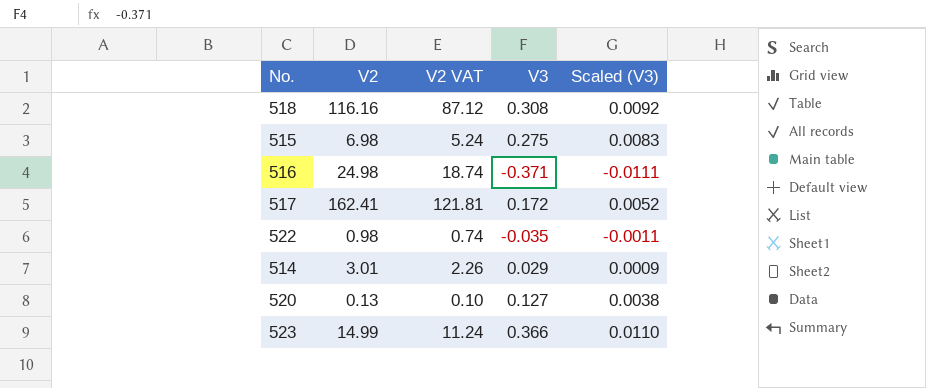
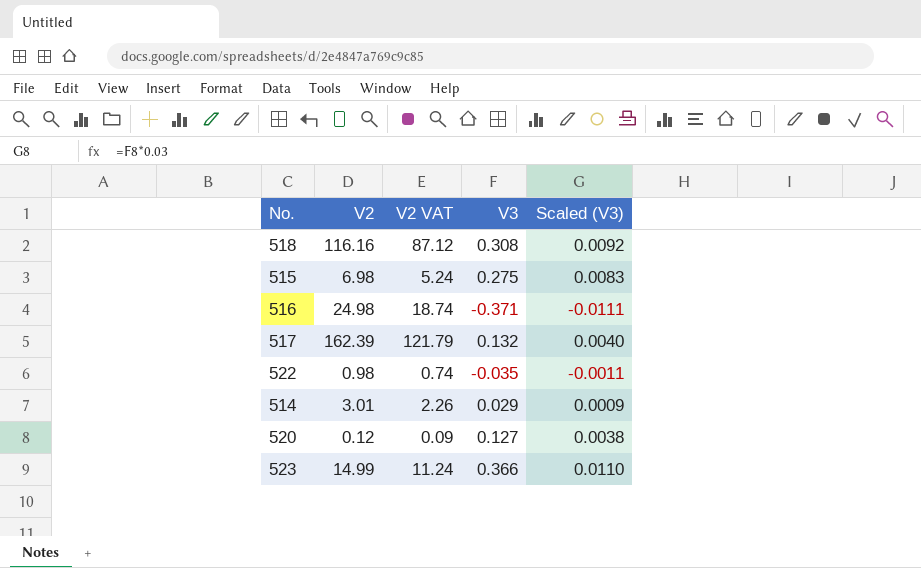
517 | V2: 162.41 -> 162.39
517 | V2 VAT: 121.81 -> 121.79
517 | V3: 0.172 -> 0.132
517 | Scaled (V3): 0.0052 -> 0.0040
520 | V2: 0.13 -> 0.12
520 | V2 VAT: 0.10 -> 0.09

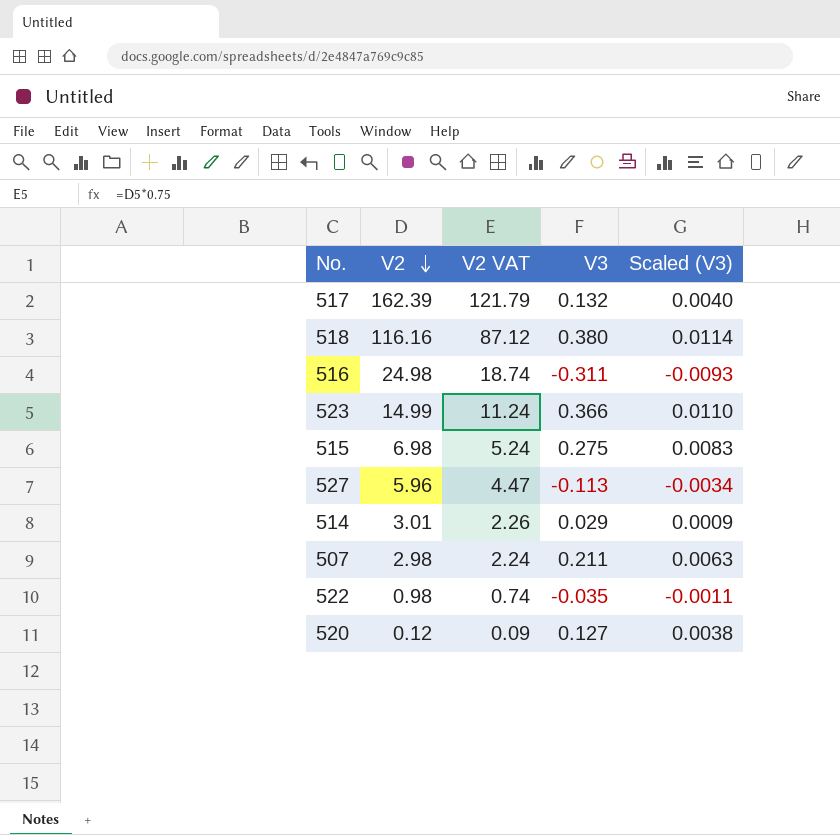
row order: none -> V2 descending
518 | V3: 0.308 -> 0.380
518 | Scaled (V3): 0.0092 -> 0.0114
516 | V3: -0.371 -> -0.311
516 | Scaled (V3): -0.0111 -> -0.0093
row 527: none -> 5.96 | 4.47 | -0.113 | -0.0034
row 507: none -> 2.98 | 2.24 | 0.211 | 0.0063

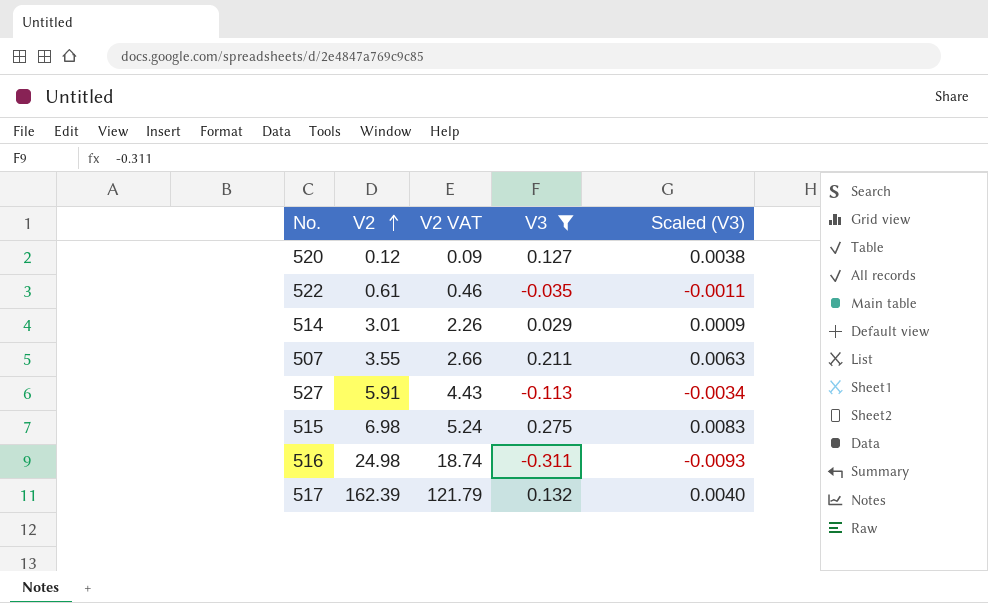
filter: none -> V3 <= 0.275
row order: V2 descending -> V2 ascending
522 | V2: 0.98 -> 0.61
522 | V2 VAT: 0.74 -> 0.46
507 | V2: 2.98 -> 3.55
507 | V2 VAT: 2.24 -> 2.66
527 | V2: 5.96 -> 5.91
527 | V2 VAT: 4.47 -> 4.43

